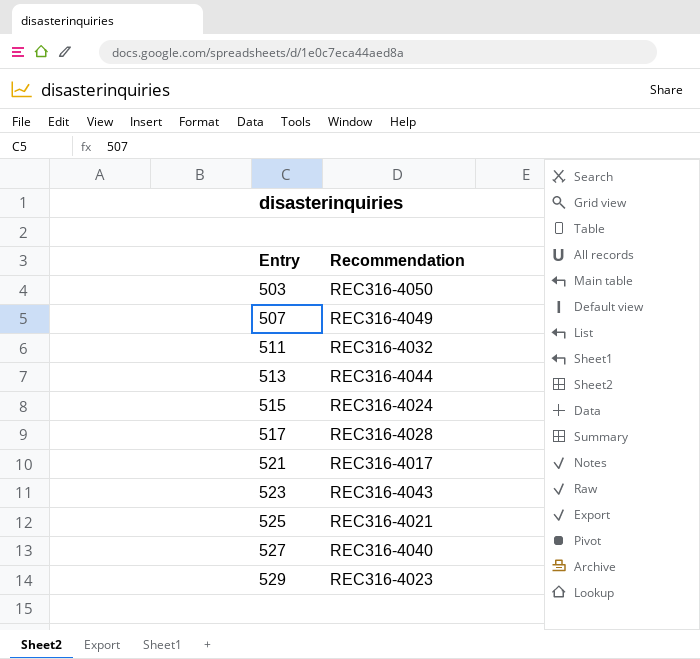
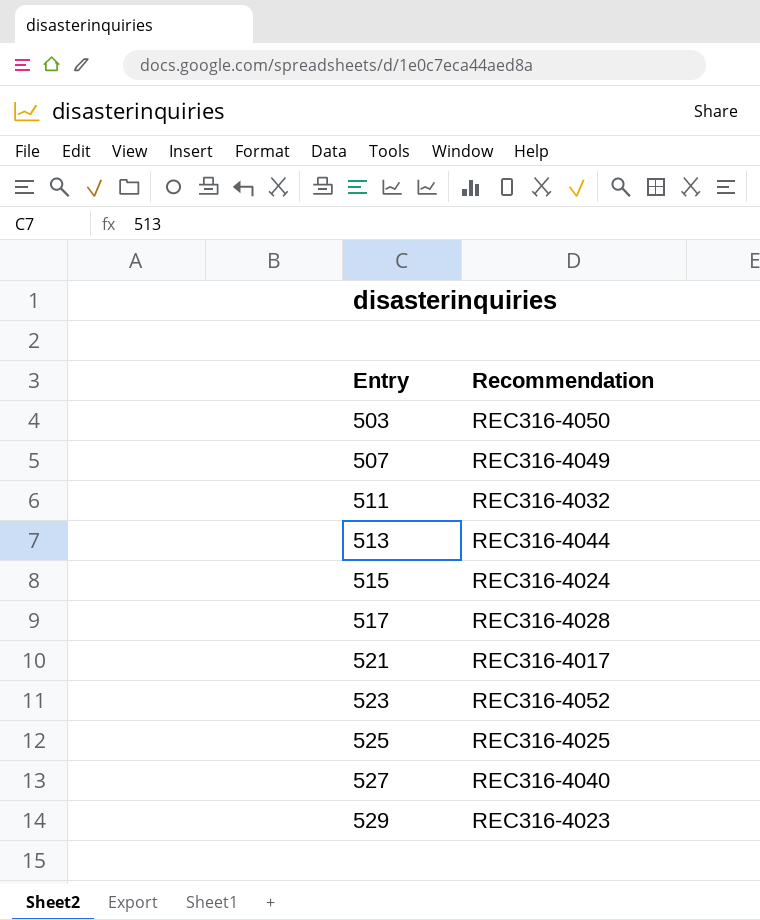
523 | Recommendation: REC316-4043 -> REC316-4052
525 | Recommendation: REC316-4021 -> REC316-4025

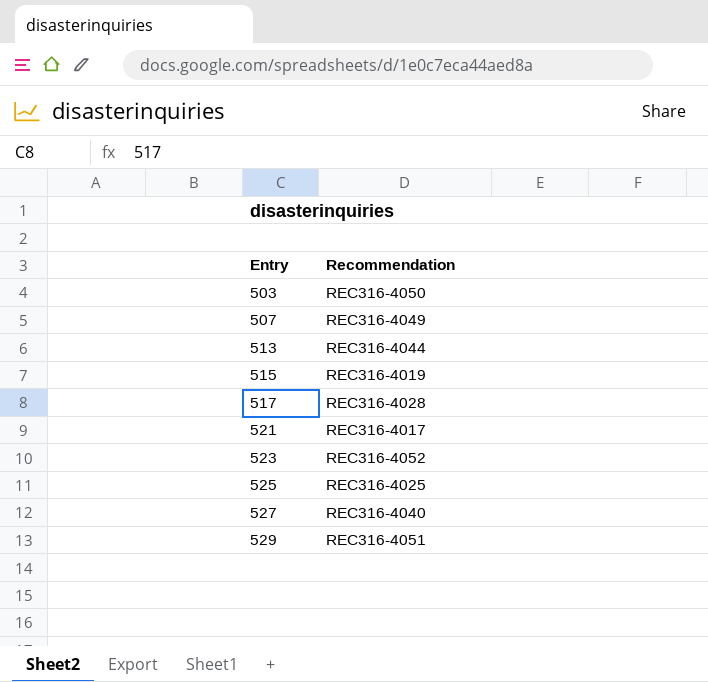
row 511: REC316-4032 -> none
515 | Recommendation: REC316-4024 -> REC316-4019
529 | Recommendation: REC316-4023 -> REC316-4051

